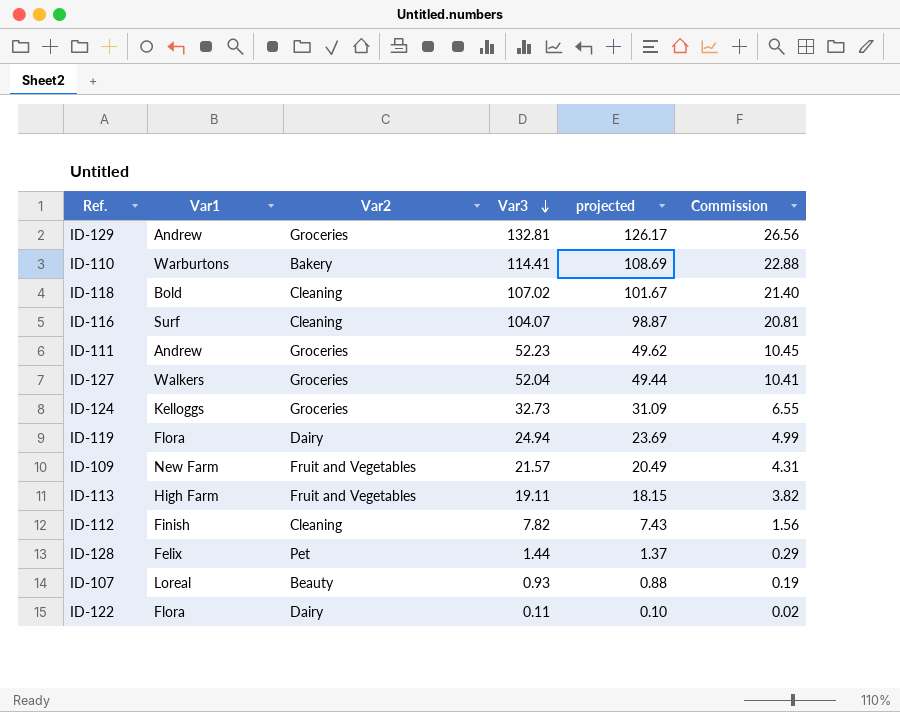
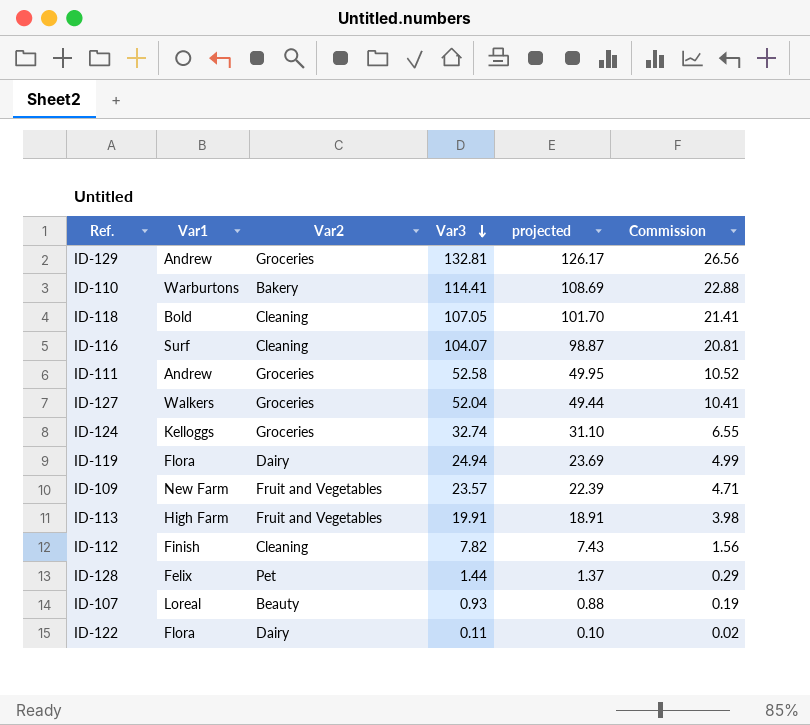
ID-118 | Var3: 107.02 -> 107.05
ID-118 | projected: 101.67 -> 101.70
ID-118 | Commission: 21.40 -> 21.41
ID-111 | Var3: 52.23 -> 52.58
ID-111 | projected: 49.62 -> 49.95
ID-111 | Commission: 10.45 -> 10.52
ID-124 | Var3: 32.73 -> 32.74
ID-124 | projected: 31.09 -> 31.10
ID-109 | Var3: 21.57 -> 23.57
ID-109 | projected: 20.49 -> 22.39
ID-109 | Commission: 4.31 -> 4.71
ID-113 | Var3: 19.11 -> 19.91
ID-113 | projected: 18.15 -> 18.91
ID-113 | Commission: 3.82 -> 3.98

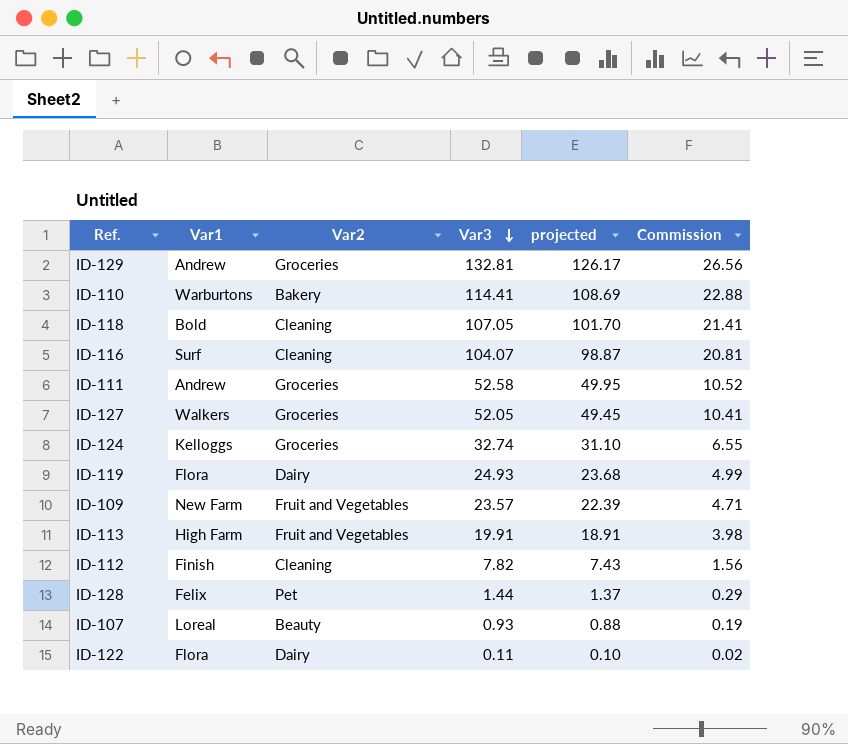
ID-127 | Var3: 52.04 -> 52.05
ID-127 | projected: 49.44 -> 49.45
ID-119 | Var3: 24.94 -> 24.93
ID-119 | projected: 23.69 -> 23.68

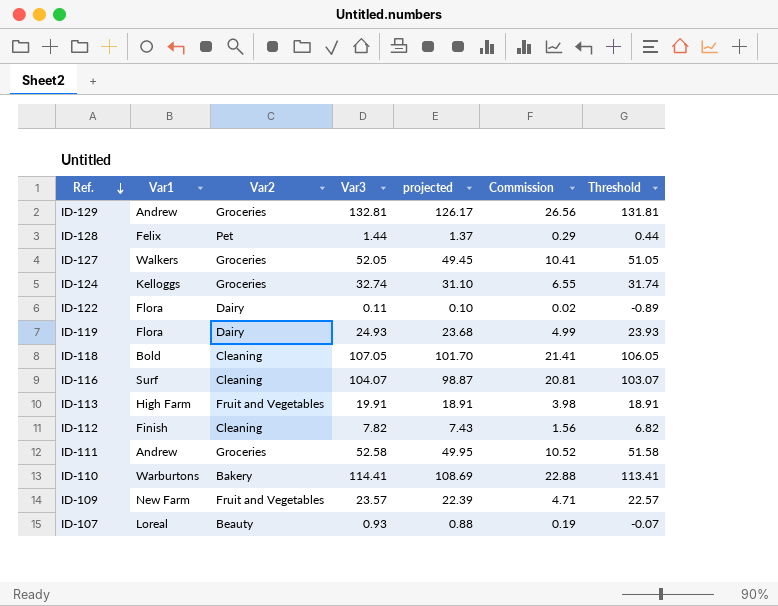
row order: Var3 descending -> Ref. descending
column Threshold | formula: none -> [Var3] - 1

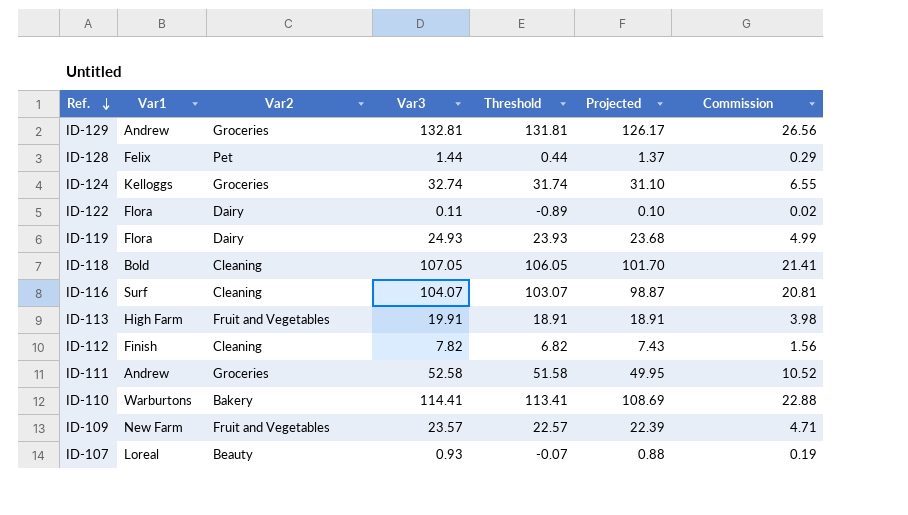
column Threshold | position: 7 -> 5
column name: projected -> Projected
row ID-127: Walkers | Groceries | 52.05 | 49.45 | 10.41 | 51.05 -> none

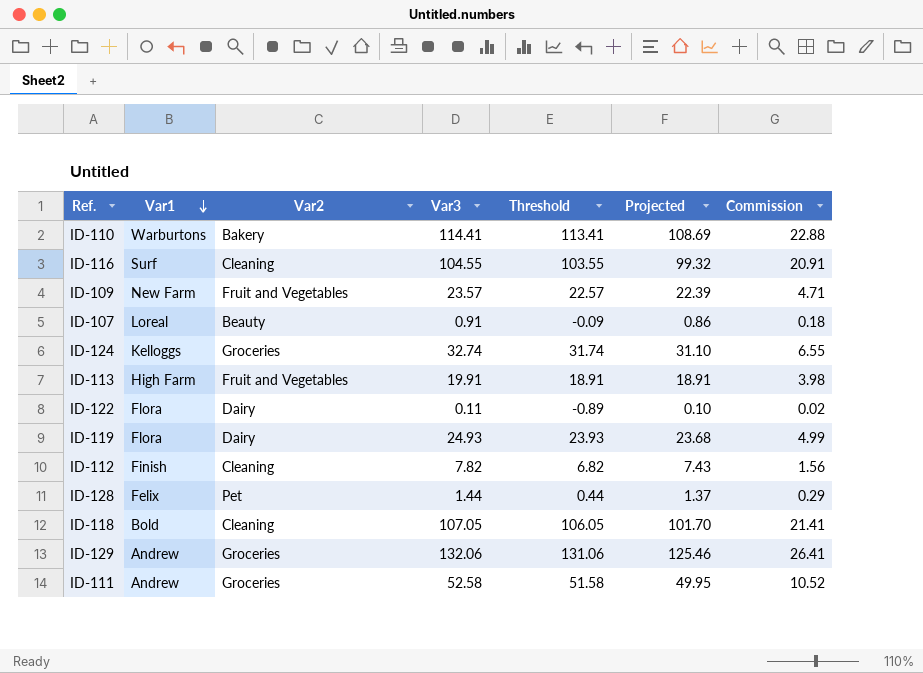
row order: Ref. descending -> Var1 descending
ID-116 | Var3: 104.07 -> 104.55
ID-116 | Threshold: 103.07 -> 103.55
ID-116 | Projected: 98.87 -> 99.32
ID-116 | Commission: 20.81 -> 20.91
ID-107 | Var3: 0.93 -> 0.91
ID-107 | Threshold: -0.07 -> -0.09
ID-107 | Projected: 0.88 -> 0.86
ID-107 | Commission: 0.19 -> 0.18
ID-129 | Var3: 132.81 -> 132.06
ID-129 | Threshold: 131.81 -> 131.06
ID-129 | Projected: 126.17 -> 125.46
ID-129 | Commission: 26.56 -> 26.41

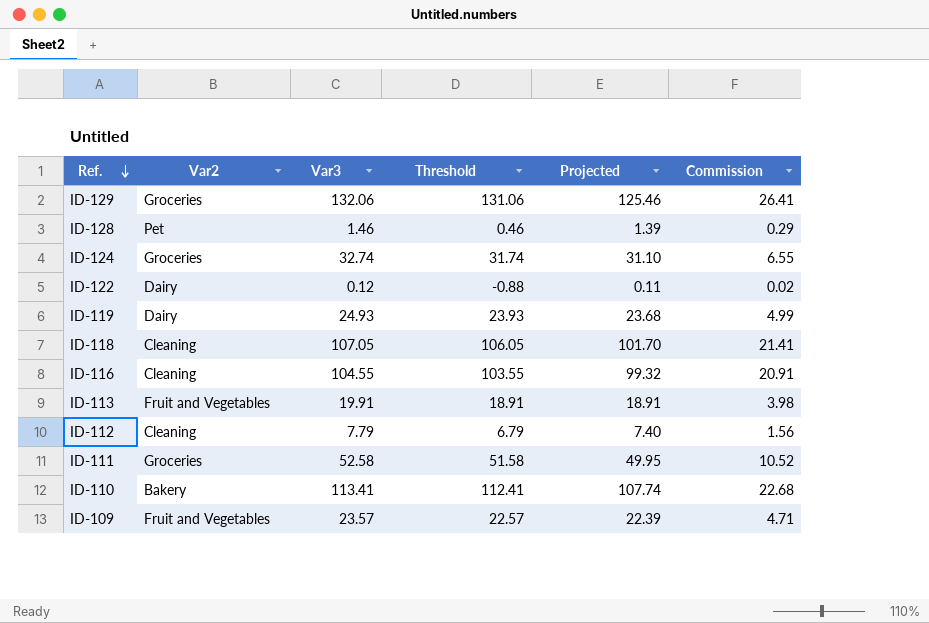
row order: Var1 descending -> Ref. descending
column Var1 | position: 2 -> none
row ID-107: Loreal | Beauty | 0.91 | -0.09 | 0.86 | 0.18 -> none
ID-128 | Var3: 1.44 -> 1.46
ID-128 | Threshold: 0.44 -> 0.46
ID-128 | Projected: 1.37 -> 1.39
ID-122 | Var3: 0.11 -> 0.12
ID-122 | Threshold: -0.89 -> -0.88
ID-122 | Projected: 0.10 -> 0.11
ID-112 | Var3: 7.82 -> 7.79
ID-112 | Threshold: 6.82 -> 6.79
ID-112 | Projected: 7.43 -> 7.40
ID-110 | Var3: 114.41 -> 113.41
ID-110 | Threshold: 113.41 -> 112.41
ID-110 | Projected: 108.69 -> 107.74
ID-110 | Commission: 22.88 -> 22.68

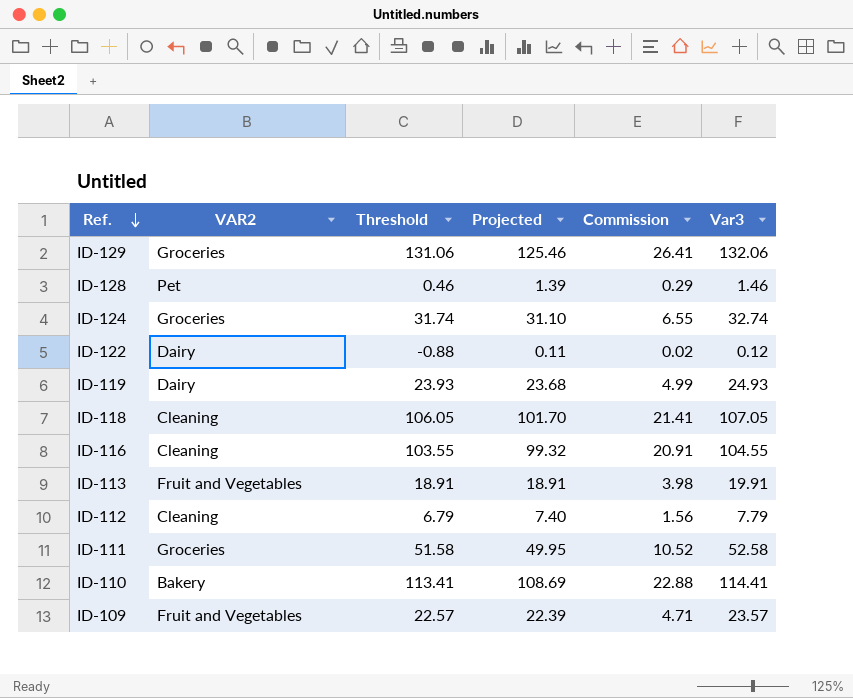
column name: Var2 -> VAR2
column Var3 | position: 3 -> 6
ID-110 | Threshold: 112.41 -> 113.41
ID-110 | Projected: 107.74 -> 108.69
ID-110 | Commission: 22.68 -> 22.88
ID-110 | Var3: 113.41 -> 114.41

